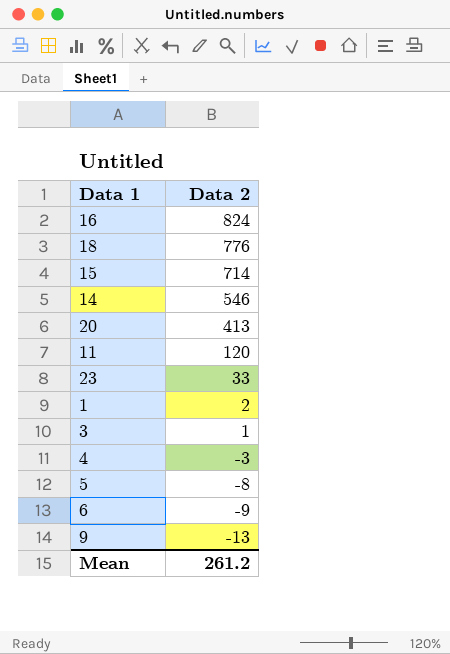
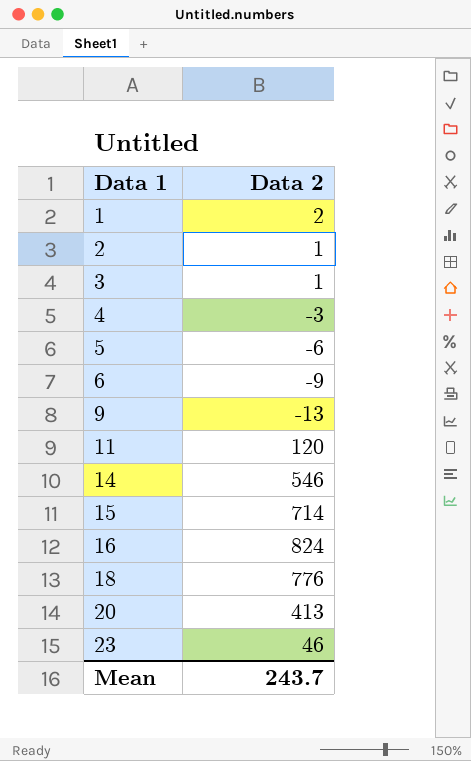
row order: Data 2 descending -> Data 1 ascending
row 2: none -> 1
5 | Data 2: -8 -> -6
23 | Data 2: 33 -> 46
Mean | Data 2: 261.2 -> 243.7

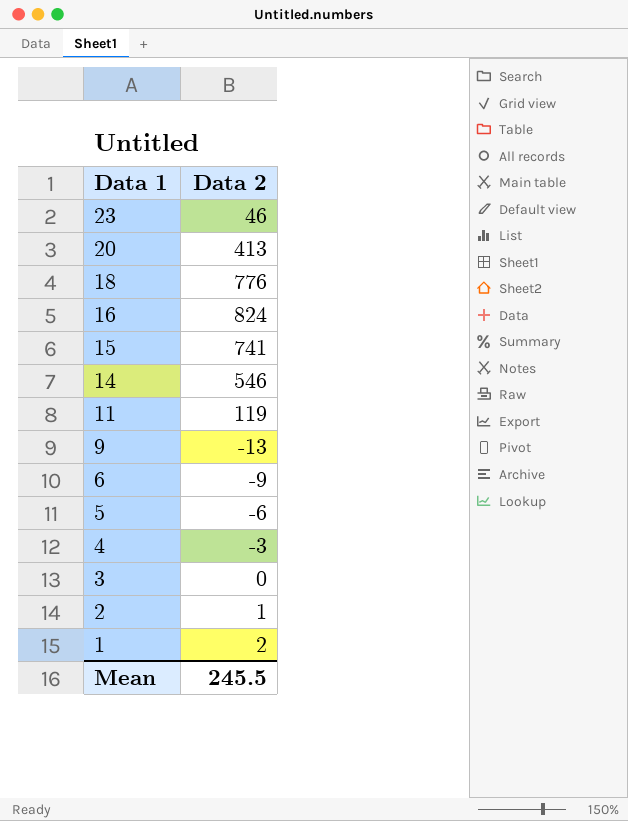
row order: Data 1 ascending -> Data 1 descending
15 | Data 2: 714 -> 741
11 | Data 2: 120 -> 119
3 | Data 2: 1 -> 0
Mean | Data 2: 243.7 -> 245.5

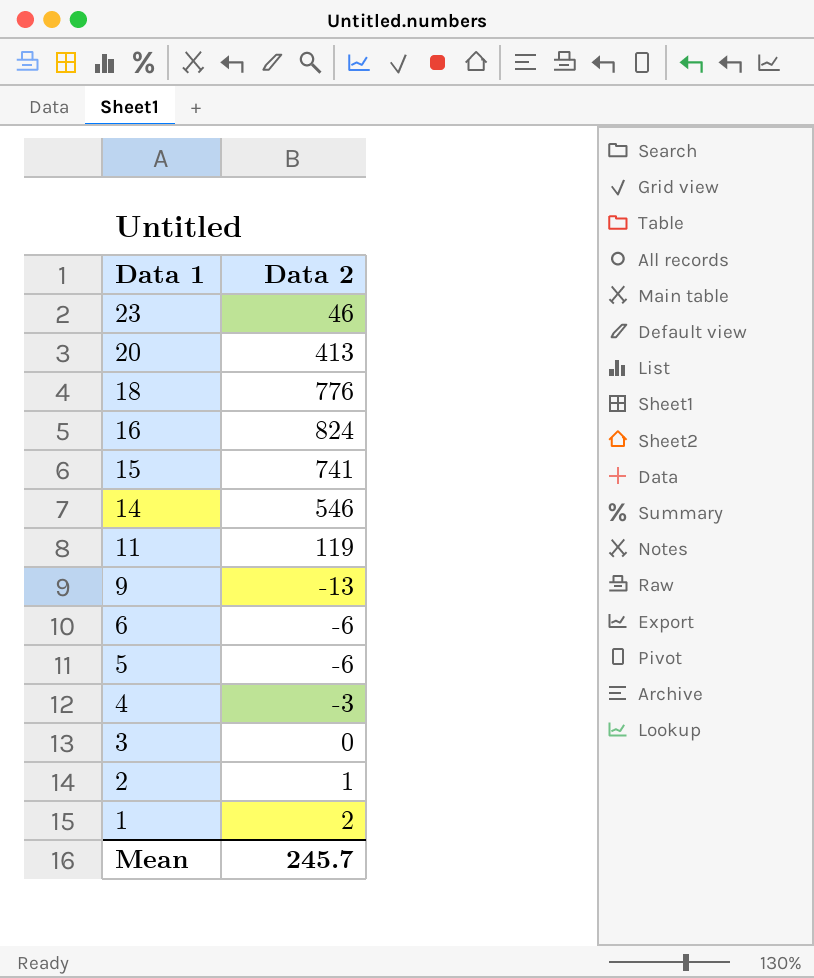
6 | Data 2: -9 -> -6
Mean | Data 2: 245.5 -> 245.7

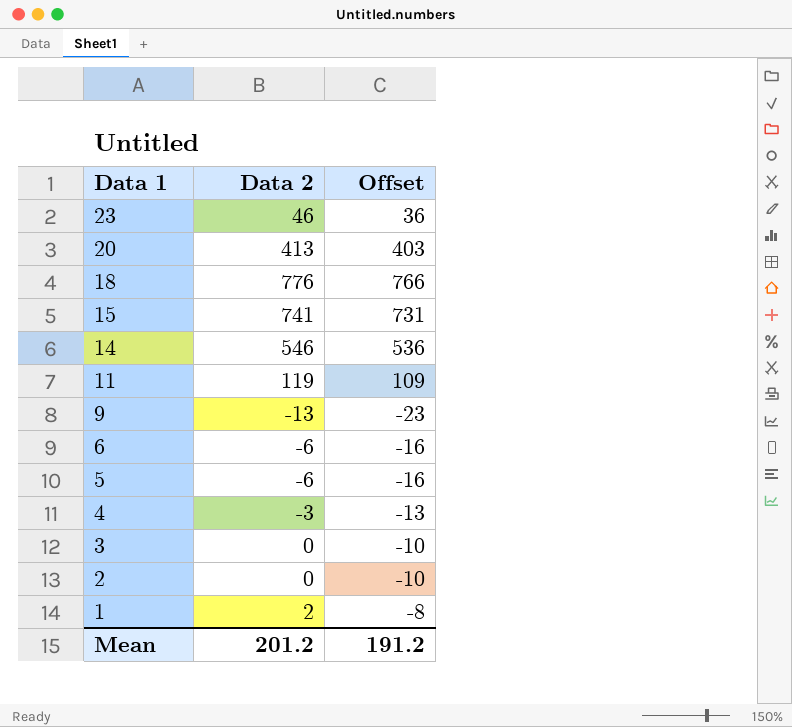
column Offset | formula: none -> [Data 2] - 10
row 16: 824 -> none
2 | Data 2: 1 -> 0
Mean | Data 2: 245.7 -> 201.2

